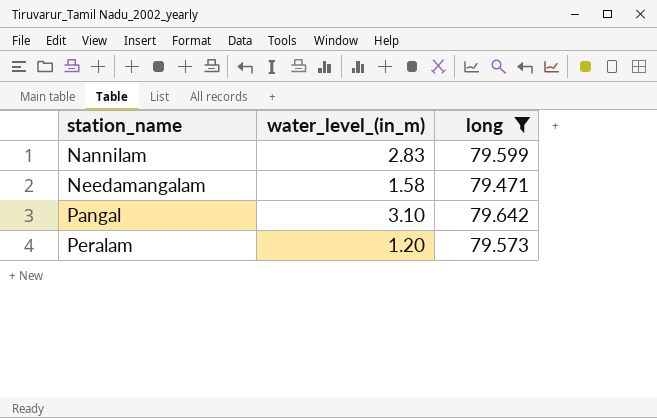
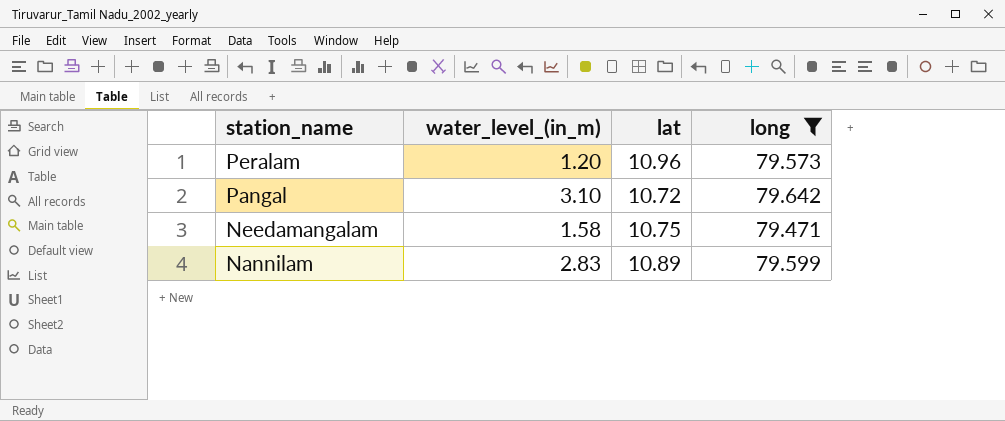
row order: station_name ascending -> station_name descending
column lat | position: none -> 3

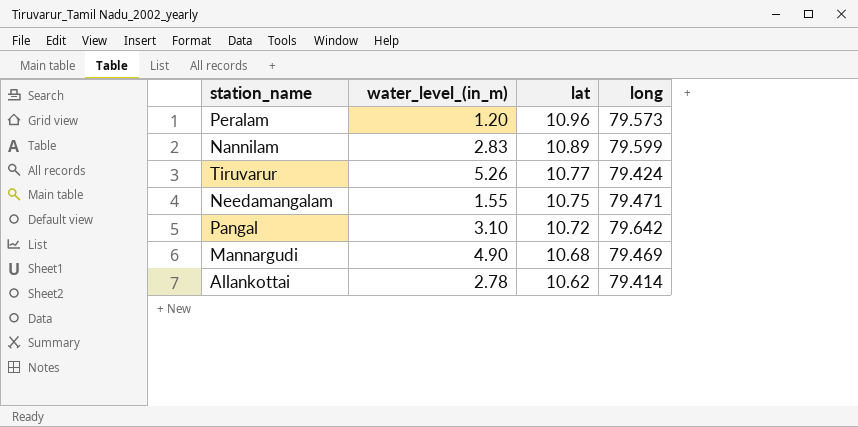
filter: long >= 79.471 -> none
row order: station_name descending -> lat descending
Needamangalam | water_level_(in_m): 1.58 -> 1.55

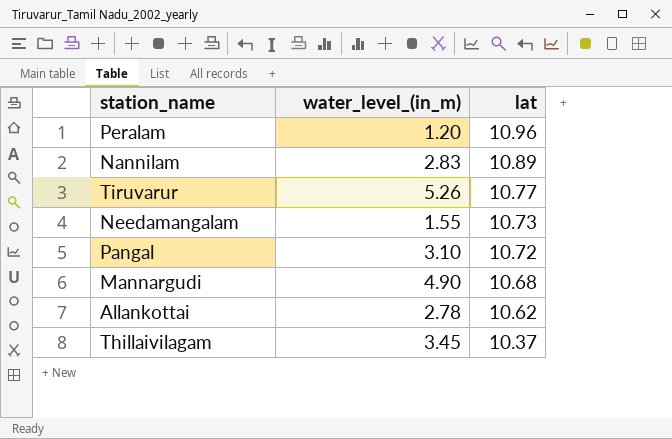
column long | position: 4 -> none
Needamangalam | lat: 10.75 -> 10.73
row Thillaivilagam: none -> 3.45 | 10.37

